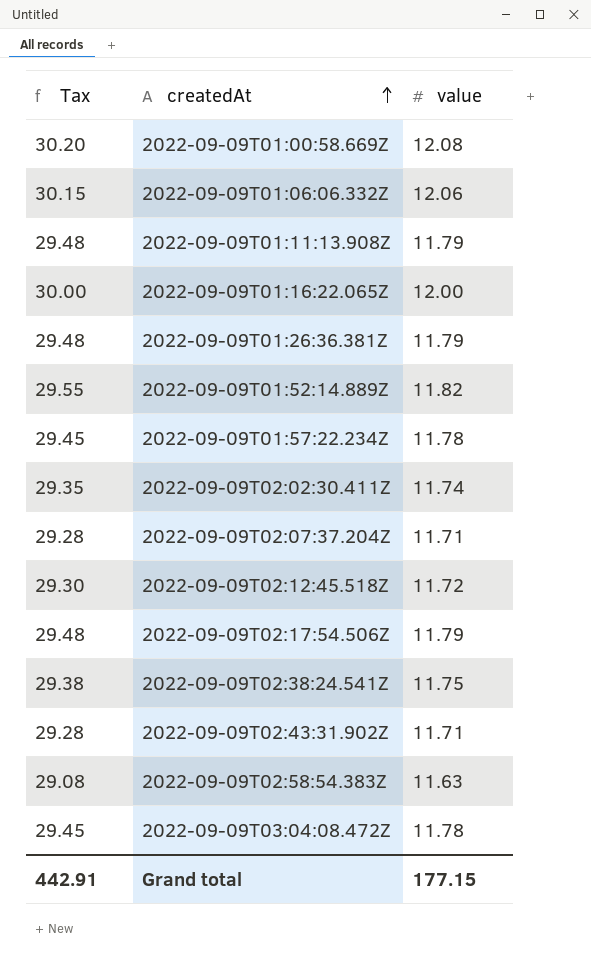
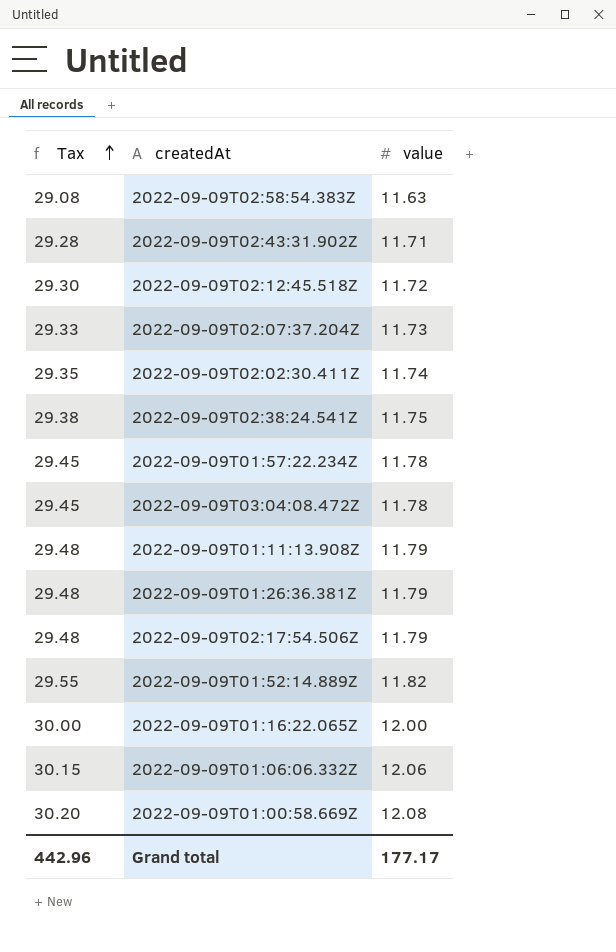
row order: createdAt ascending -> Tax ascending
2022-09-09T02:07:37.204Z | Tax: 29.28 -> 29.33
2022-09-09T02:07:37.204Z | value: 11.71 -> 11.73
Grand total | Tax: 442.91 -> 442.96
Grand total | value: 177.15 -> 177.17

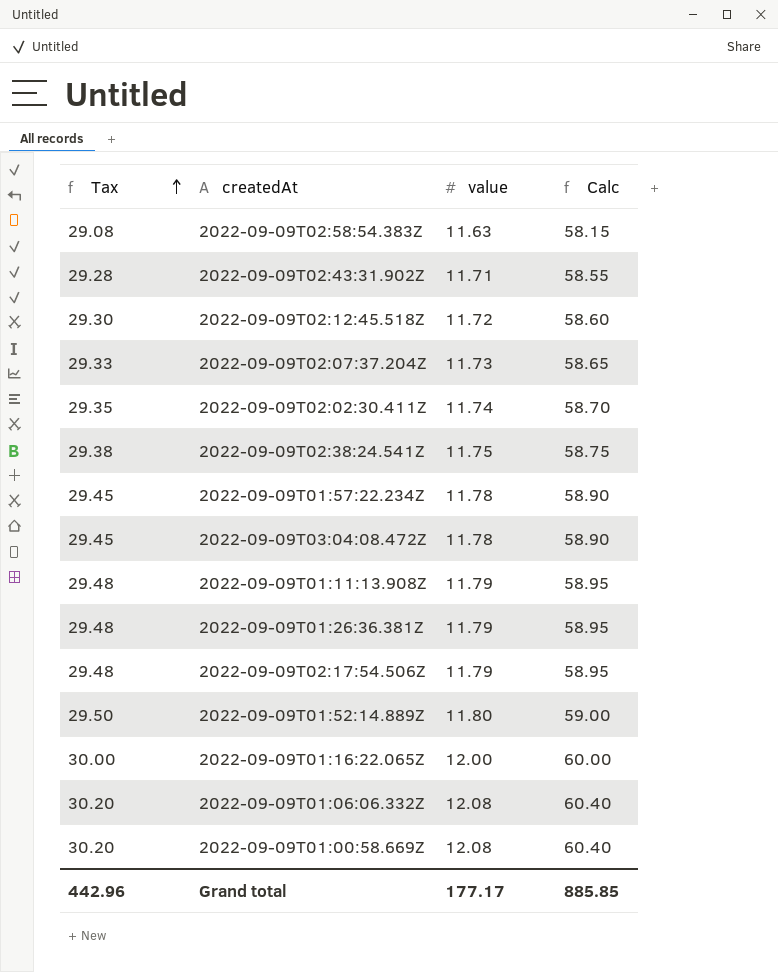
column Calc | formula: none -> [value] * 5
2022-09-09T01:52:14.889Z | Tax: 29.55 -> 29.50
2022-09-09T01:52:14.889Z | value: 11.82 -> 11.80
2022-09-09T01:06:06.332Z | Tax: 30.15 -> 30.20
2022-09-09T01:06:06.332Z | value: 12.06 -> 12.08

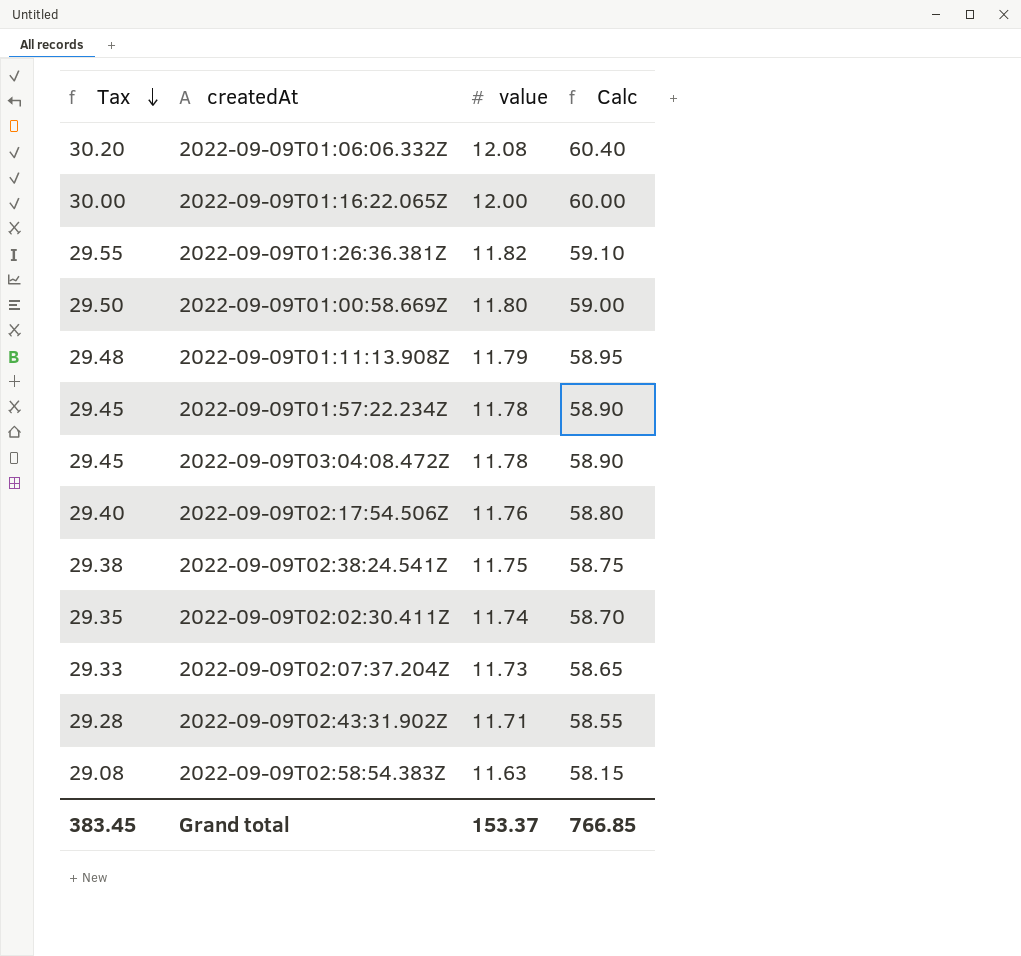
row order: Tax ascending -> Tax descending
row 2022-09-09T02:12:45.518Z: 29.30 | 11.72 | 58.60 -> none
row 2022-09-09T01:52:14.889Z: 29.50 | 11.80 | 59.00 -> none
2022-09-09T01:26:36.381Z | Tax: 29.48 -> 29.55
2022-09-09T01:26:36.381Z | value: 11.79 -> 11.82
2022-09-09T01:26:36.381Z | Calc: 58.95 -> 59.10
2022-09-09T01:00:58.669Z | Tax: 30.20 -> 29.50
2022-09-09T01:00:58.669Z | value: 12.08 -> 11.80
2022-09-09T01:00:58.669Z | Calc: 60.40 -> 59.00
2022-09-09T02:17:54.506Z | Tax: 29.48 -> 29.40
2022-09-09T02:17:54.506Z | value: 11.79 -> 11.76
2022-09-09T02:17:54.506Z | Calc: 58.95 -> 58.80
Grand total | Tax: 442.96 -> 383.45
Grand total | value: 177.17 -> 153.37
Grand total | Calc: 885.85 -> 766.85

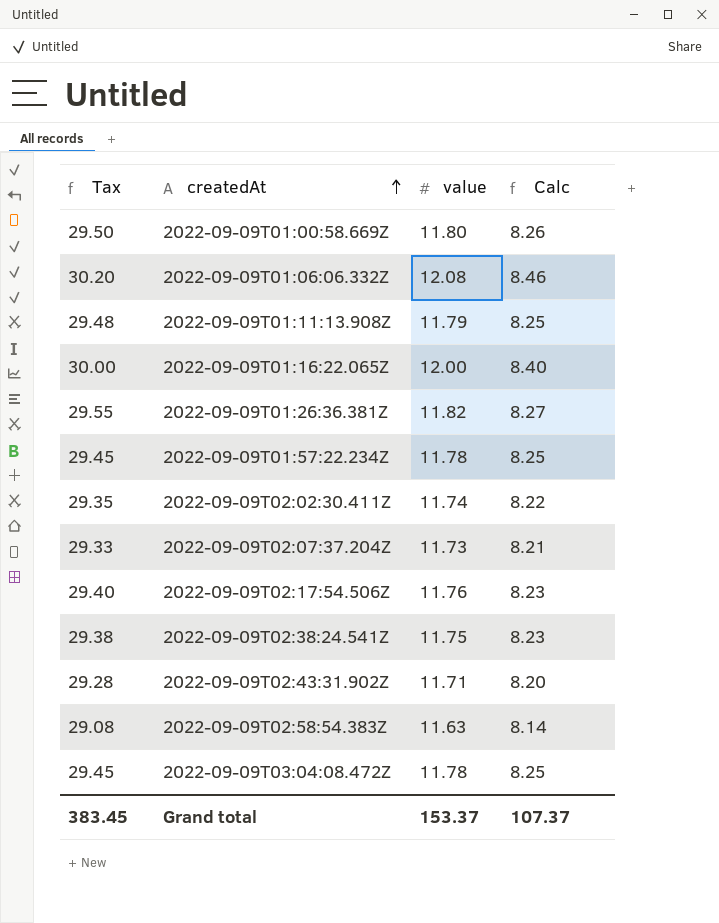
row order: Tax descending -> createdAt ascending
column Calc | formula: [value] * 5 -> [value] * 0.7
Grand total | Calc: 766.85 -> 107.37

